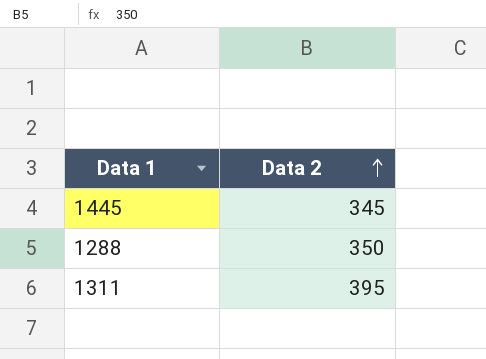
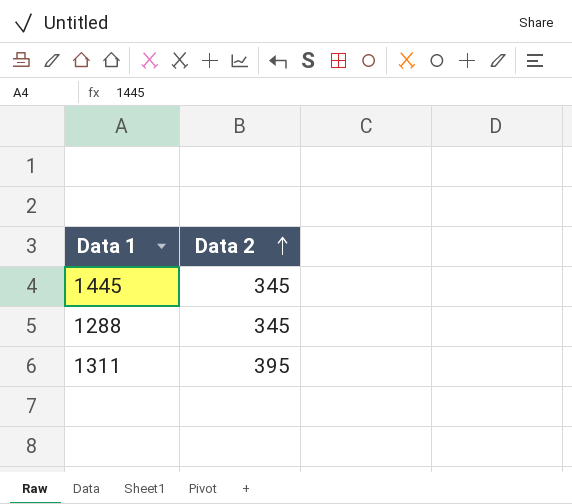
1288 | Data 2: 350 -> 345

